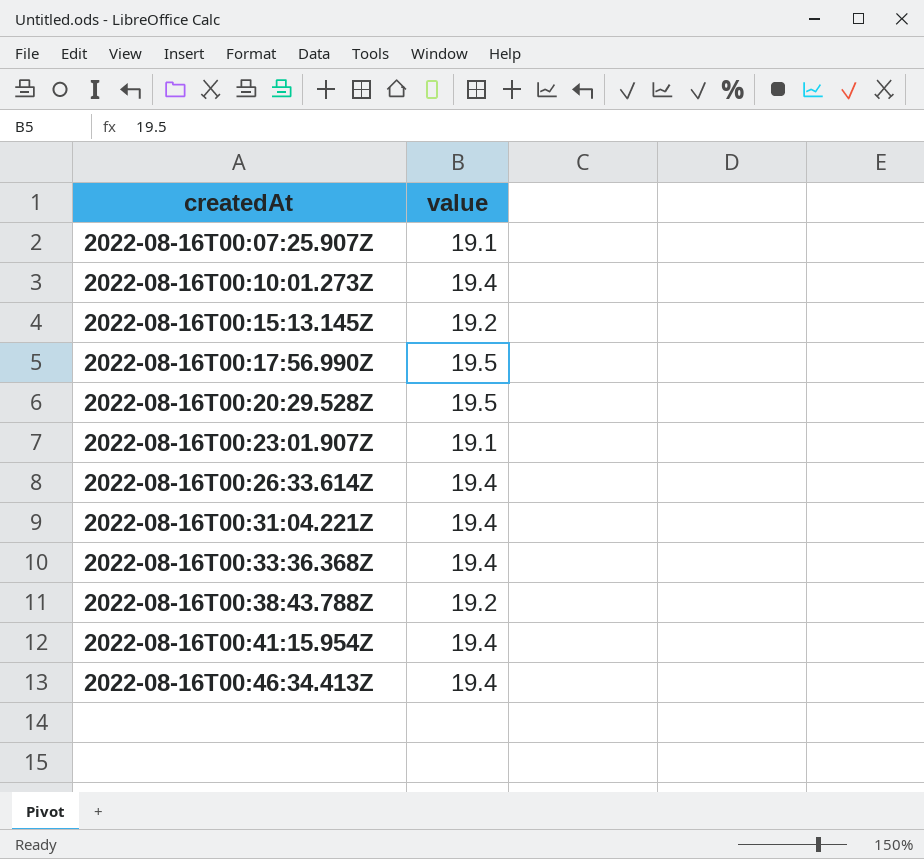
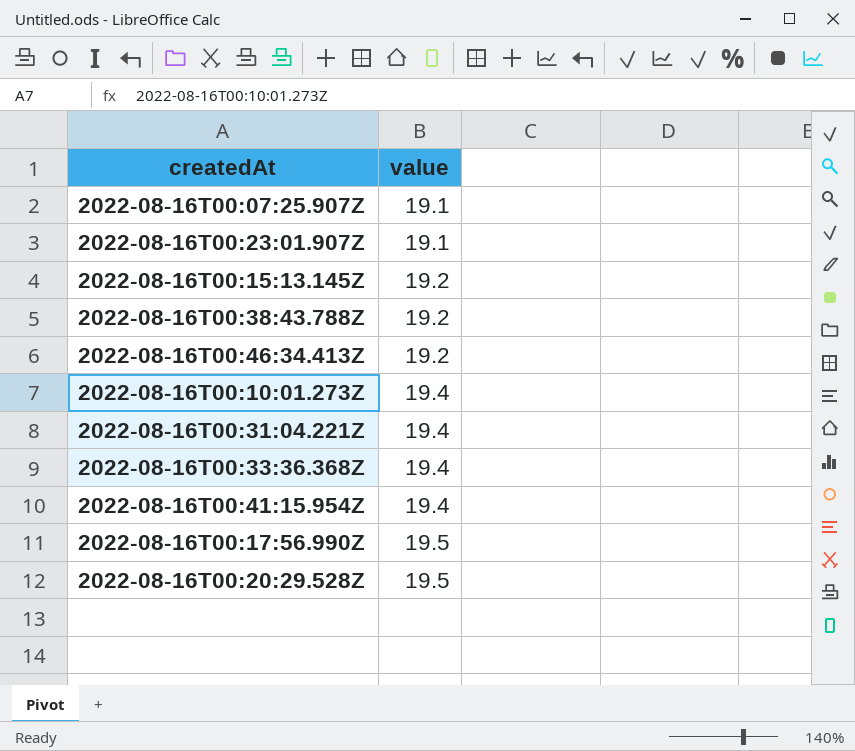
row order: createdAt ascending -> value ascending
row 2022-08-16T00:26:33.614Z: 19.4 -> none
2022-08-16T00:46:34.413Z | value: 19.4 -> 19.2

